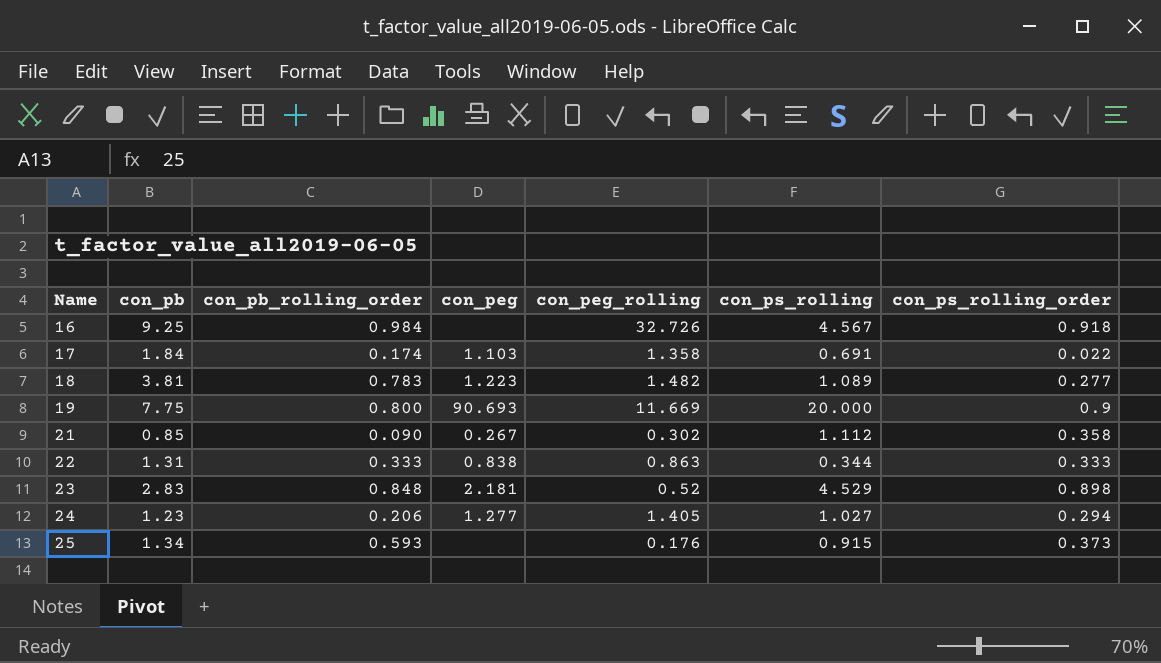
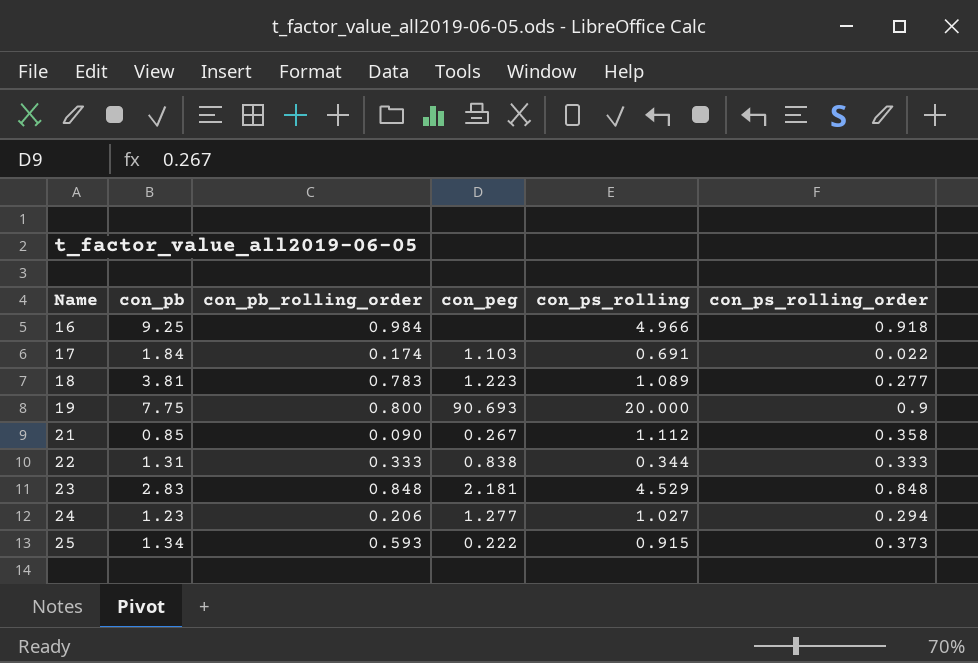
column con_peg_rolling | position: 5 -> none
16 | con_ps_rolling: 4.567 -> 4.966
23 | con_ps_rolling_order: 0.898 -> 0.848
25 | con_peg: none -> 0.222

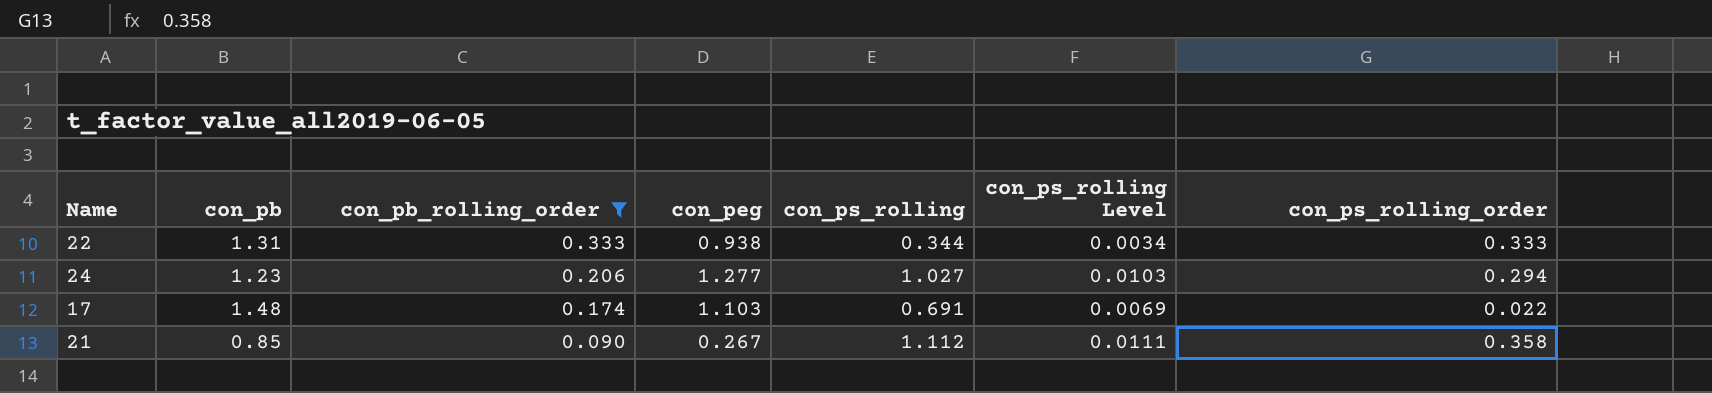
filter: none -> con_pb_rolling_order <= 0.333
row order: Name ascending -> con_pb_rolling_order descending
column con_ps_rolling Level | formula: none -> [con_ps_rolling] * 0.01
22 | con_peg: 0.838 -> 0.938
17 | con_pb: 1.84 -> 1.48

